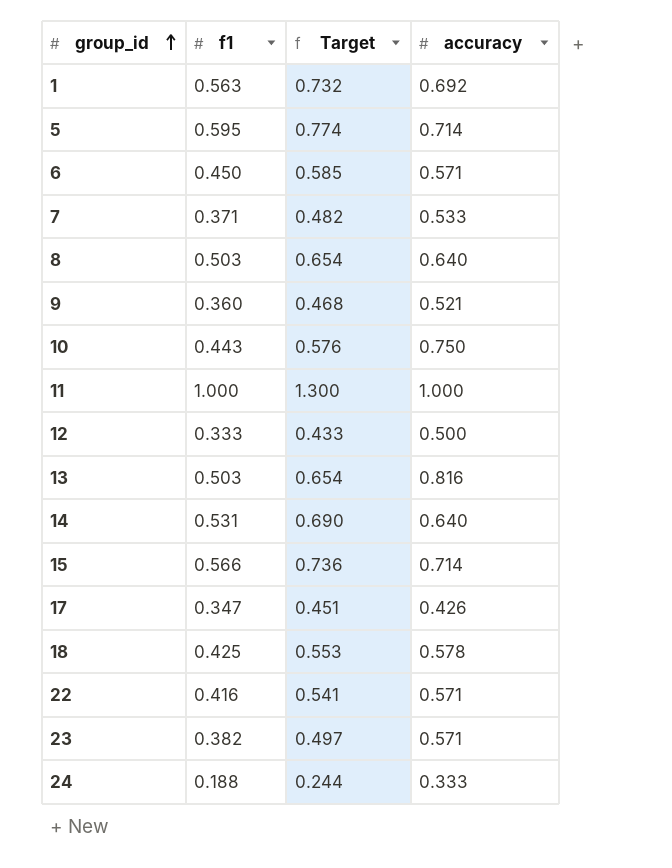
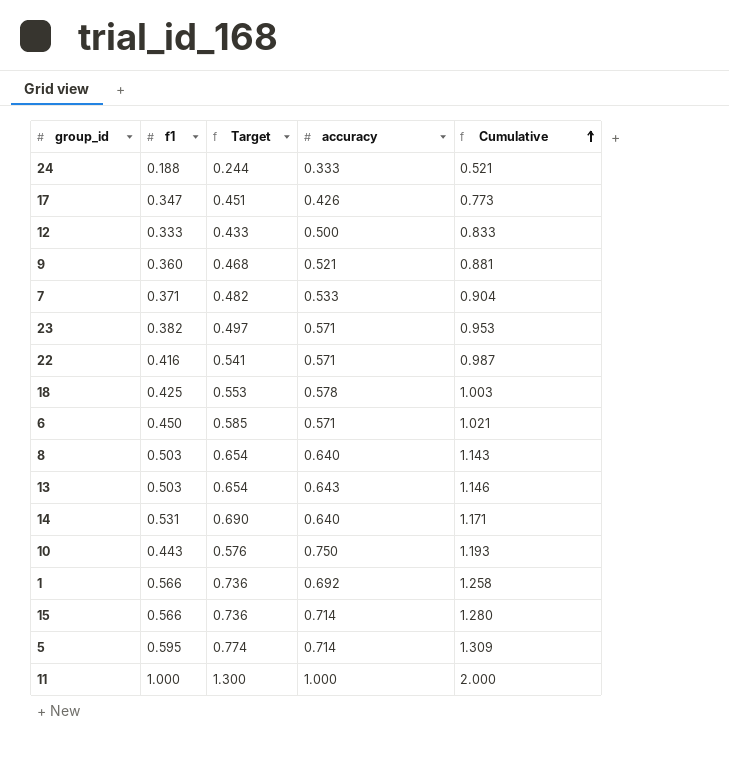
row order: group_id ascending -> Cumulative ascending
column Cumulative | formula: none -> [f1] + [accuracy]
13 | accuracy: 0.816 -> 0.643
1 | f1: 0.563 -> 0.566
1 | Target: 0.732 -> 0.736

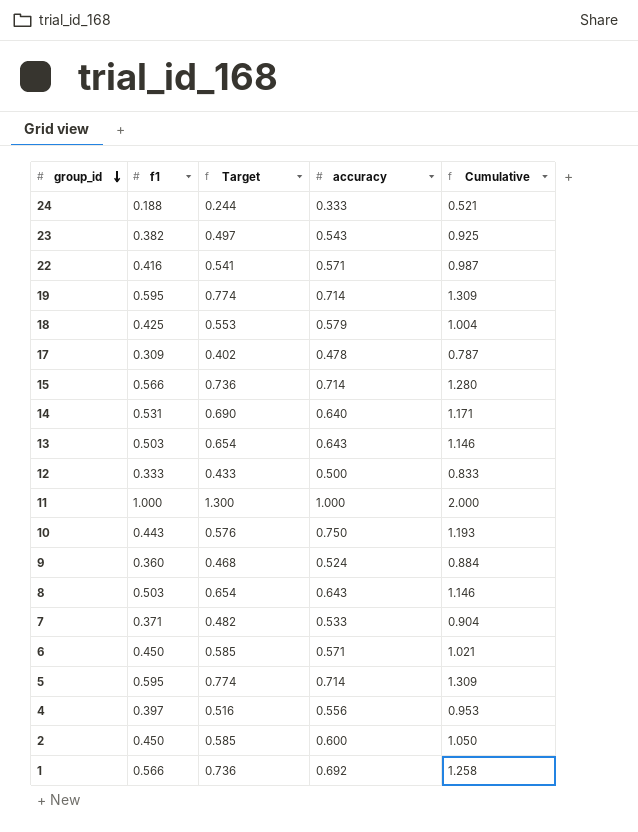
row order: Cumulative ascending -> group_id descending
23 | accuracy: 0.571 -> 0.543
23 | Cumulative: 0.953 -> 0.925
row 19: none -> 0.595 | 0.774 | 0.714 | 1.309
18 | accuracy: 0.578 -> 0.579
18 | Cumulative: 1.003 -> 1.004
17 | f1: 0.347 -> 0.309
17 | Target: 0.451 -> 0.402
17 | accuracy: 0.426 -> 0.478
17 | Cumulative: 0.773 -> 0.787
9 | accuracy: 0.521 -> 0.524
9 | Cumulative: 0.881 -> 0.884
8 | accuracy: 0.640 -> 0.643
8 | Cumulative: 1.143 -> 1.146
row 4: none -> 0.397 | 0.516 | 0.556 | 0.953
row 2: none -> 0.450 | 0.585 | 0.600 | 1.050

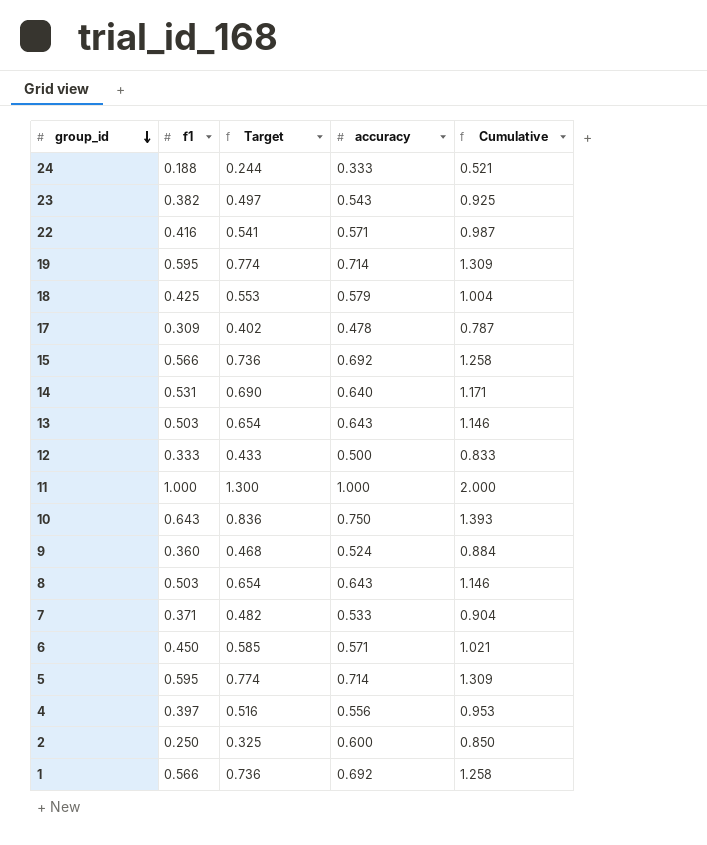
15 | accuracy: 0.714 -> 0.692
15 | Cumulative: 1.280 -> 1.258
10 | f1: 0.443 -> 0.643
10 | Target: 0.576 -> 0.836
10 | Cumulative: 1.193 -> 1.393
2 | f1: 0.450 -> 0.250
2 | Target: 0.585 -> 0.325
2 | Cumulative: 1.050 -> 0.850

